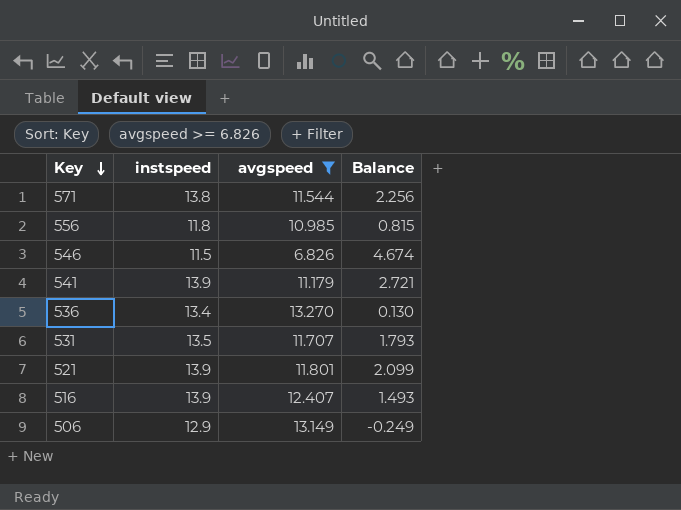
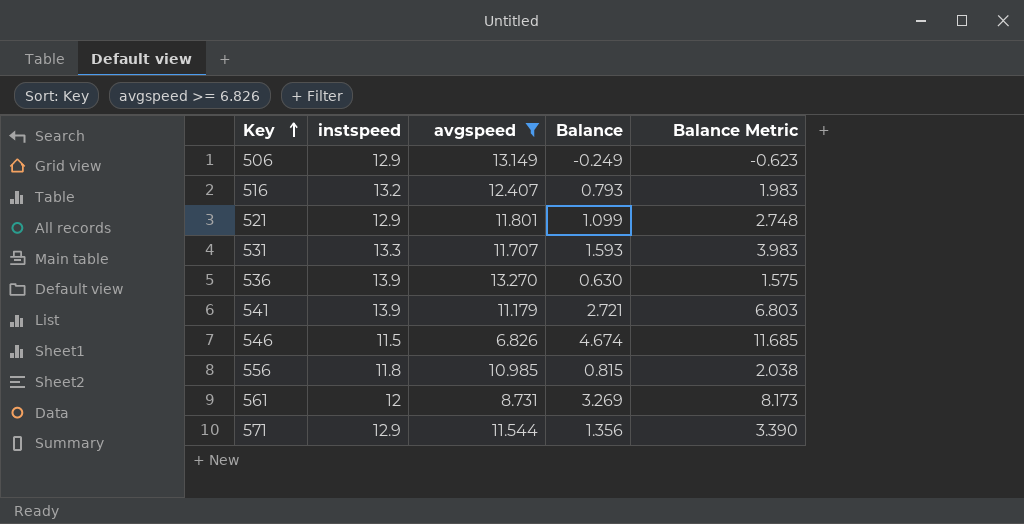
row order: Key descending -> Key ascending
column Balance Metric | formula: none -> [Balance] * 2.5
516 | instspeed: 13.9 -> 13.2
516 | Balance: 1.493 -> 0.793
521 | instspeed: 13.9 -> 12.9
521 | Balance: 2.099 -> 1.099
531 | instspeed: 13.5 -> 13.3
531 | Balance: 1.793 -> 1.593
536 | instspeed: 13.4 -> 13.9
536 | Balance: 0.130 -> 0.630
row 561: none -> 12 | 8.731 | 3.269 | 8.173
571 | instspeed: 13.8 -> 12.9
571 | Balance: 2.256 -> 1.356

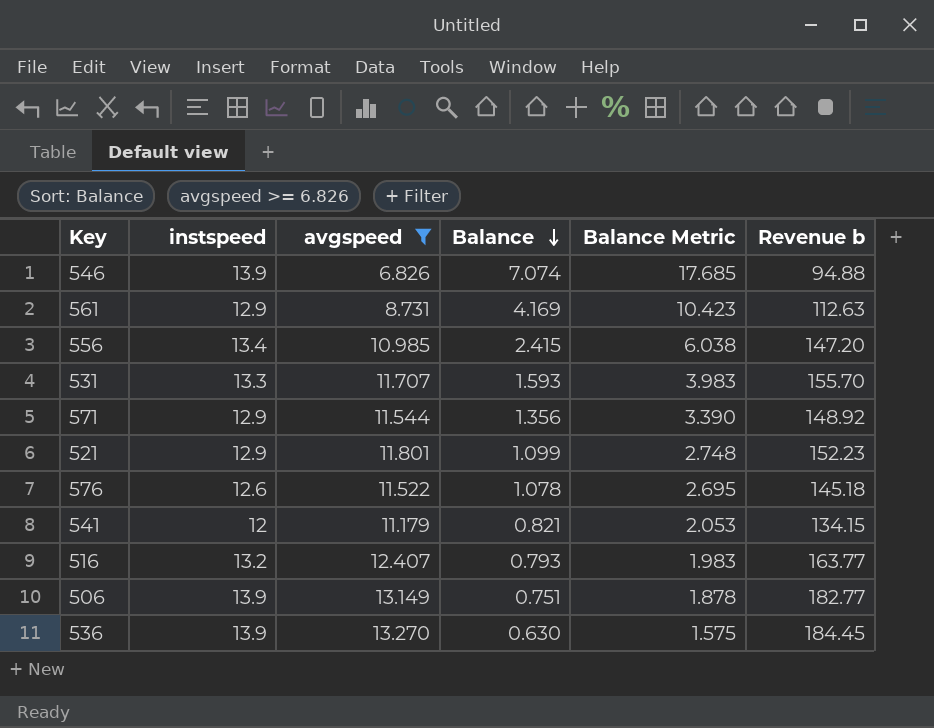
row order: Key ascending -> Balance descending
column Revenue b | formula: none -> [instspeed] * [avgspeed]
546 | instspeed: 11.5 -> 13.9
546 | Balance: 4.674 -> 7.074
546 | Balance Metric: 11.685 -> 17.685
561 | instspeed: 12 -> 12.9
561 | Balance: 3.269 -> 4.169
561 | Balance Metric: 8.173 -> 10.423
556 | instspeed: 11.8 -> 13.4
556 | Balance: 0.815 -> 2.415
556 | Balance Metric: 2.038 -> 6.038
row 576: none -> 12.6 | 11.522 | 1.078 | 2.695 | 145.18
541 | instspeed: 13.9 -> 12
541 | Balance: 2.721 -> 0.821
541 | Balance Metric: 6.803 -> 2.053
506 | instspeed: 12.9 -> 13.9
506 | Balance: -0.249 -> 0.751
506 | Balance Metric: -0.623 -> 1.878

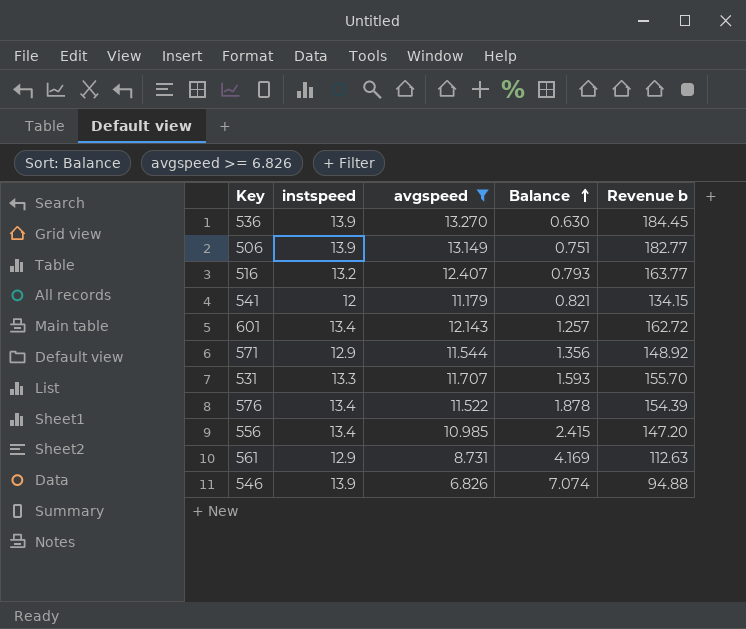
row order: Balance descending -> Balance ascending
column Balance Metric | formula: [Balance] * 2.5 -> none
row 521: 12.9 | 11.801 | 1.099 | 2.748 | 152.23 -> none
row 601: none -> 13.4 | 12.143 | 1.257 | 162.72
576 | instspeed: 12.6 -> 13.4
576 | Balance: 1.078 -> 1.878
576 | Revenue b: 145.18 -> 154.39

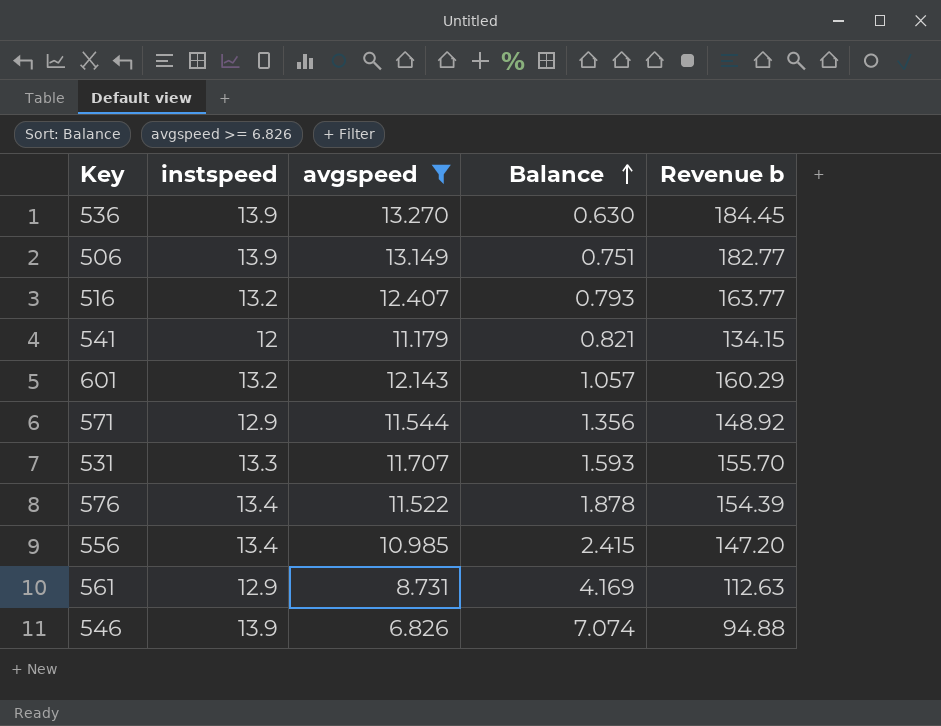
601 | instspeed: 13.4 -> 13.2
601 | Balance: 1.257 -> 1.057
601 | Revenue b: 162.72 -> 160.29

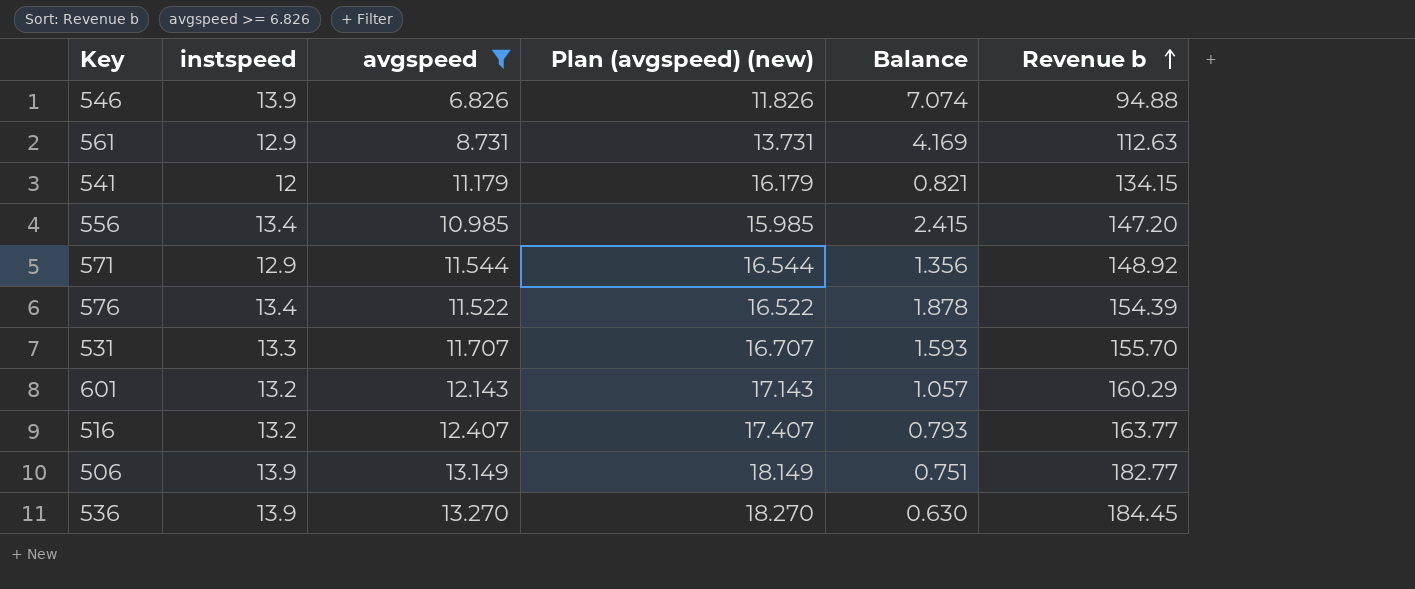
row order: Balance ascending -> Revenue b ascending
column Plan (avgspeed) (new) | formula: none -> [avgspeed] + 5

